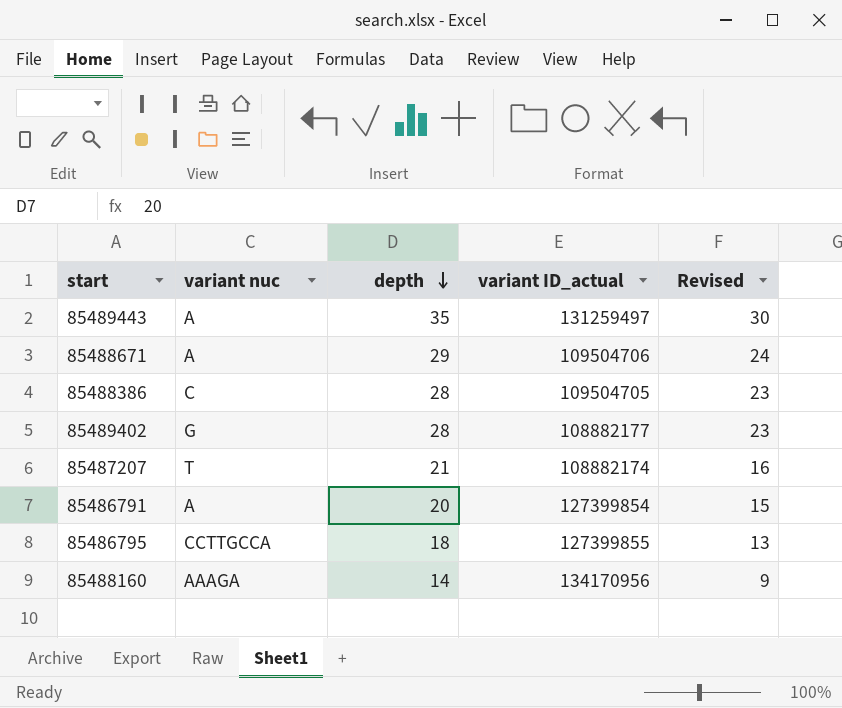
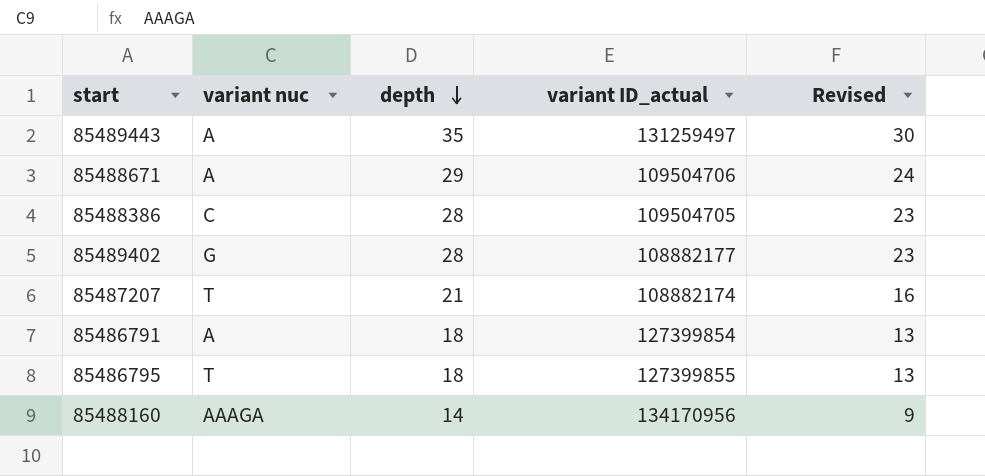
85486791 | depth: 20 -> 18
85486791 | Revised: 15 -> 13
85486795 | variant nuc: CCTTGCCA -> T

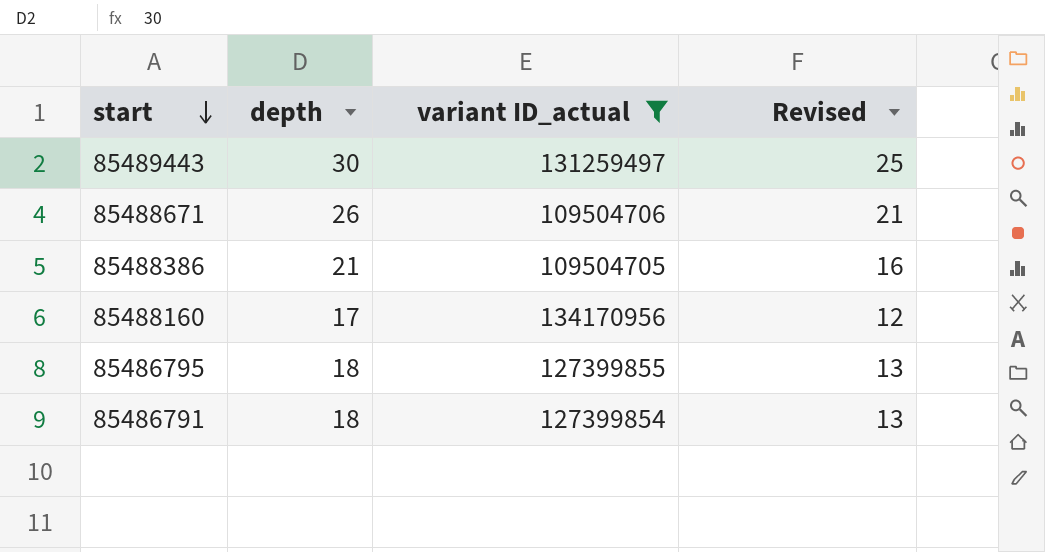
filter: none -> variant ID_actual >= 109504705
row order: depth descending -> start descending
column variant nuc | position: 2 -> none
85489443 | depth: 35 -> 30
85489443 | Revised: 30 -> 25
85488671 | depth: 29 -> 26
85488671 | Revised: 24 -> 21
85488386 | depth: 28 -> 21
85488386 | Revised: 23 -> 16
85488160 | depth: 14 -> 17
85488160 | Revised: 9 -> 12

